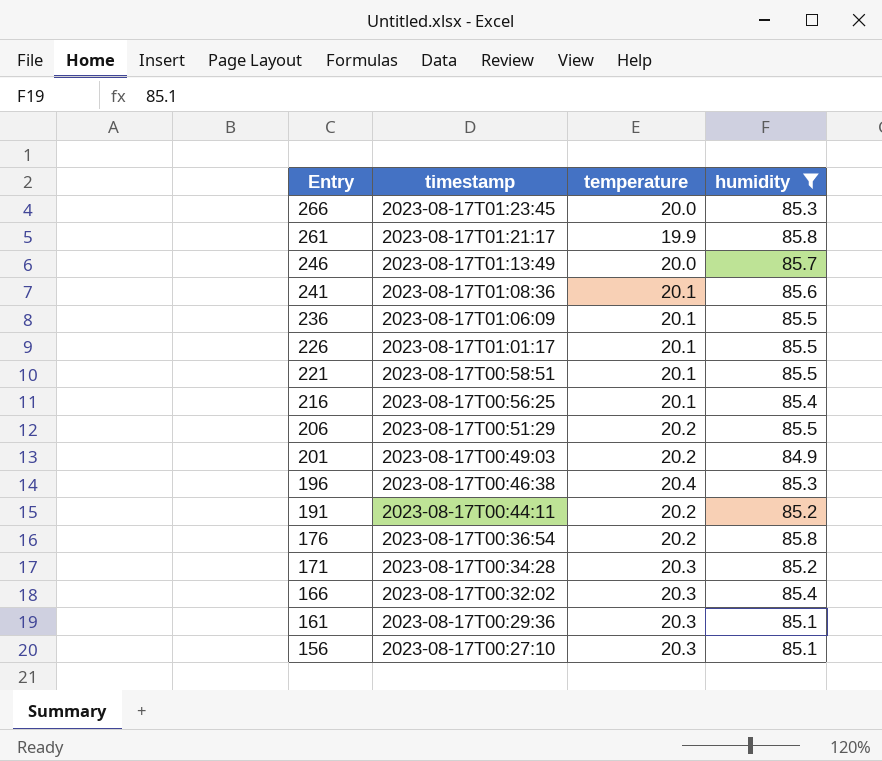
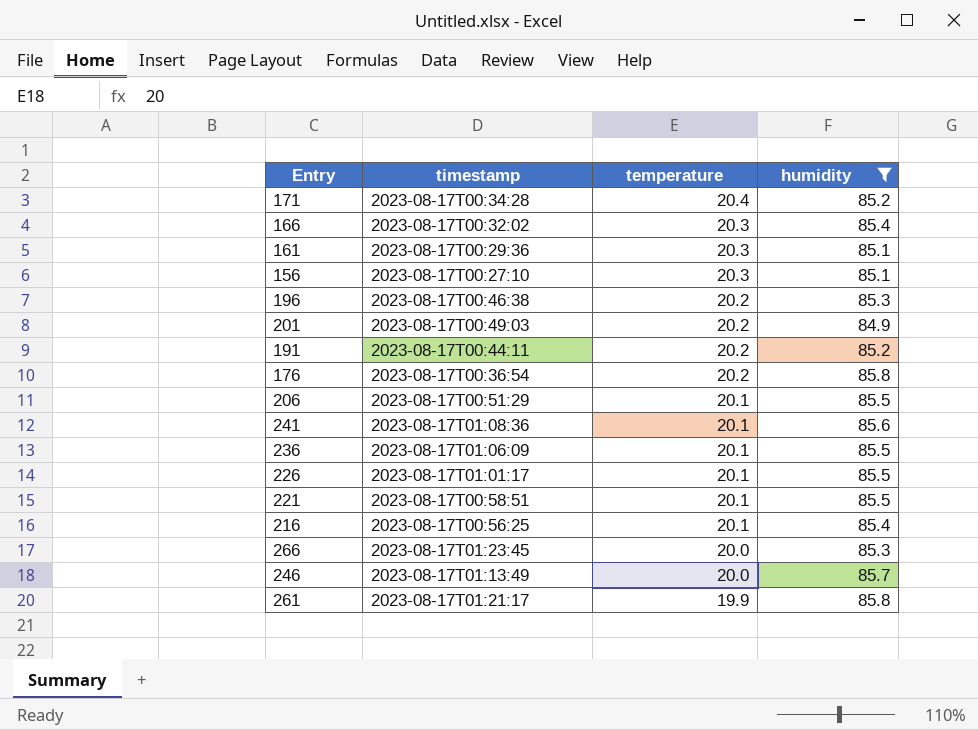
row order: Entry descending -> temperature descending
171 | temperature: 20.3 -> 20.4
196 | temperature: 20.4 -> 20.2
206 | temperature: 20.2 -> 20.1

